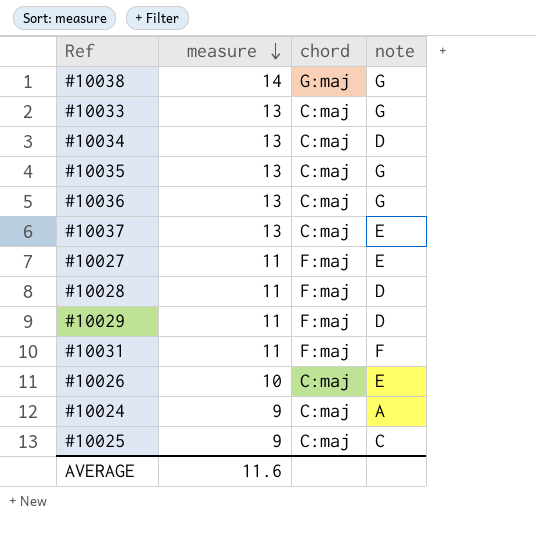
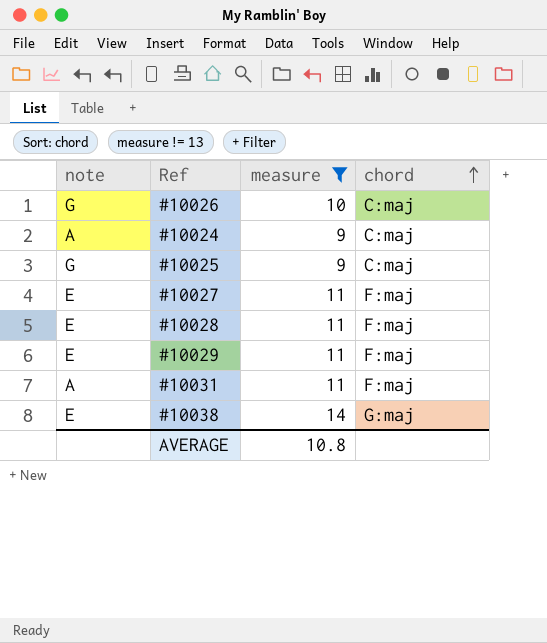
filter: none -> measure != 13
row order: measure descending -> chord ascending
column note | position: 4 -> 1
#10026 | note: E -> G
#10025 | note: C -> G
#10028 | note: D -> E
#10029 | note: D -> E
#10031 | note: F -> A
#10038 | note: G -> E
AVERAGE | measure: 11.6 -> 10.8

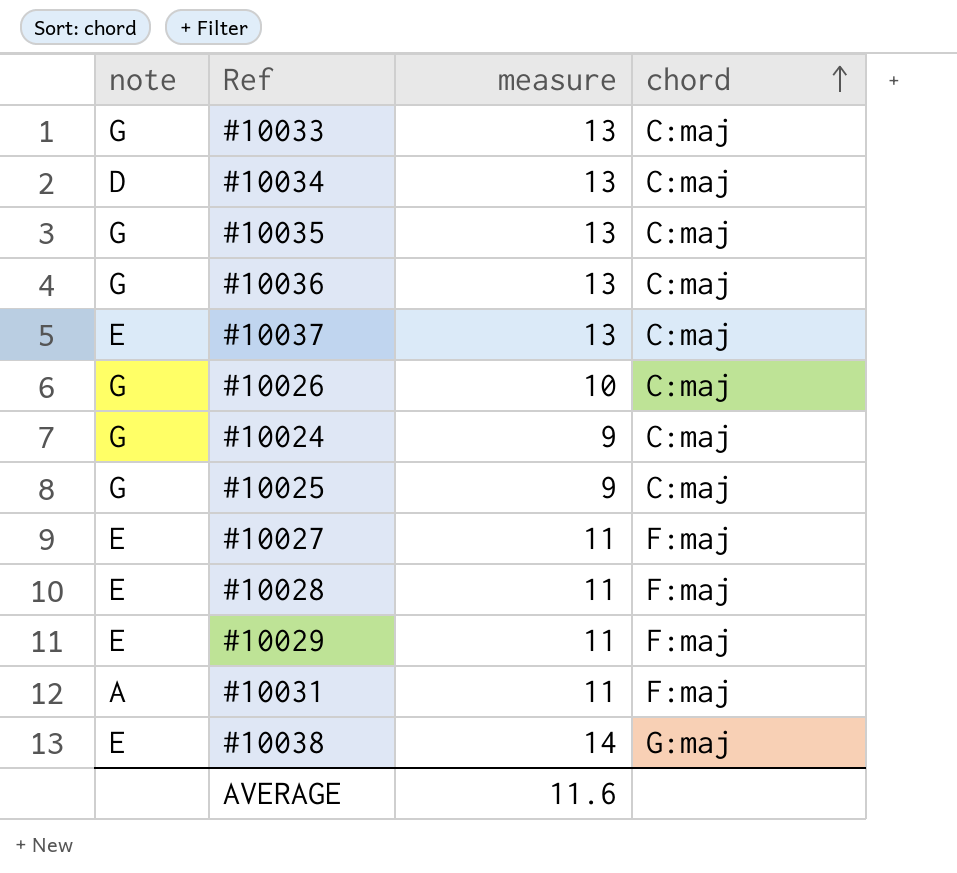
filter: measure != 13 -> none
#10024 | note: A -> G
AVERAGE | measure: 10.8 -> 11.6

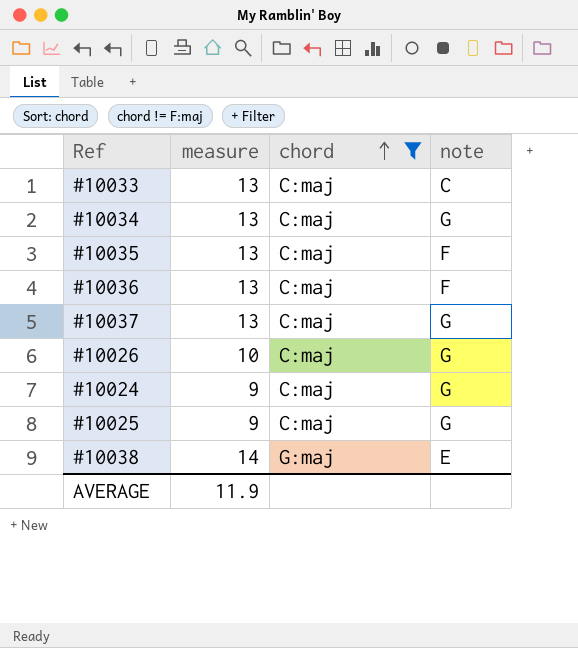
filter: none -> chord != F:maj
column note | position: 1 -> 4
#10033 | note: G -> C
#10034 | note: D -> G
#10035 | note: G -> F
#10036 | note: G -> F
#10037 | note: E -> G
AVERAGE | measure: 11.6 -> 11.9

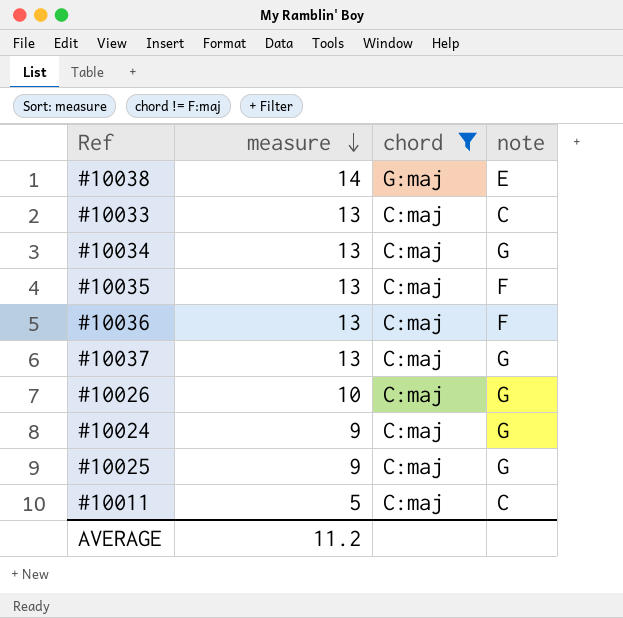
row order: chord ascending -> measure descending
row #10011: none -> 5 | C:maj | C
AVERAGE | measure: 11.9 -> 11.2

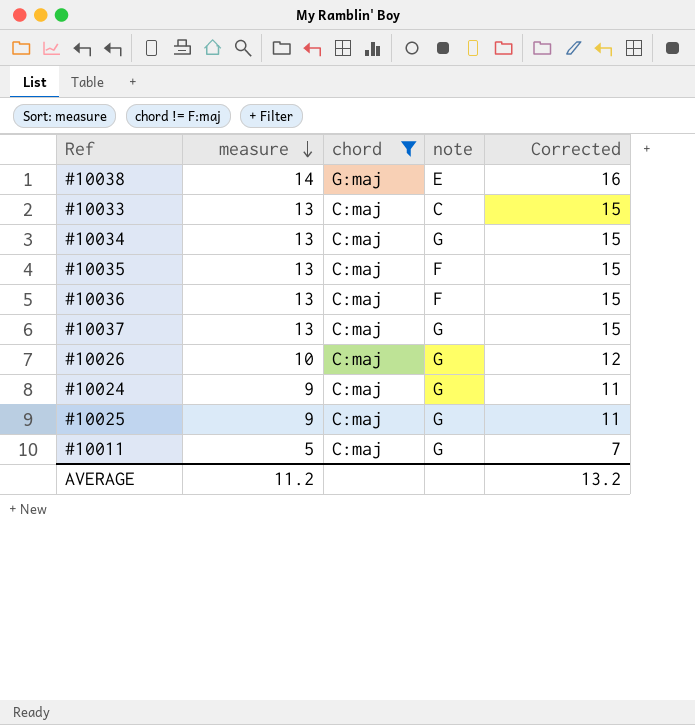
column Corrected | formula: none -> [measure] + 2
#10011 | note: C -> G

